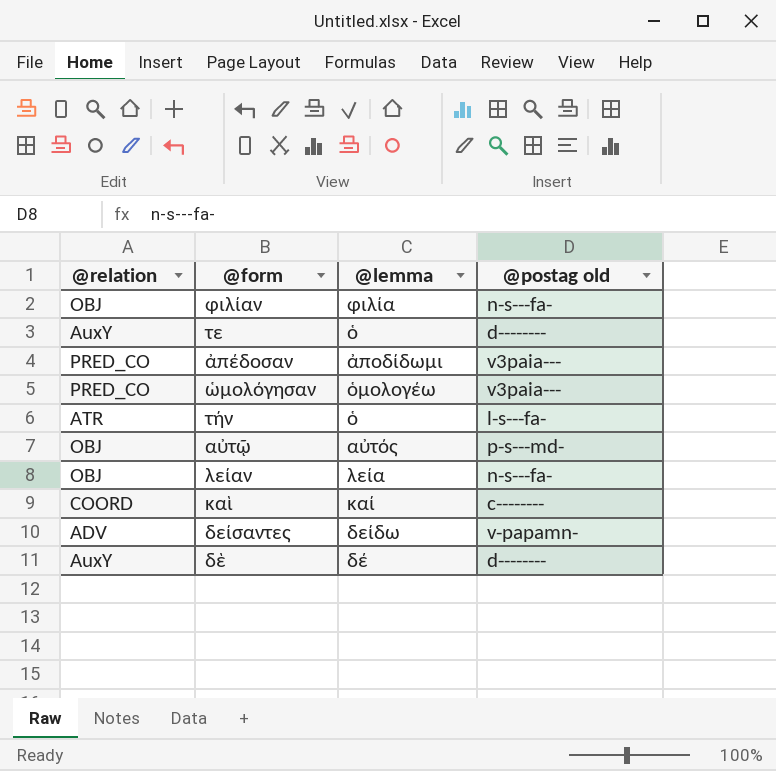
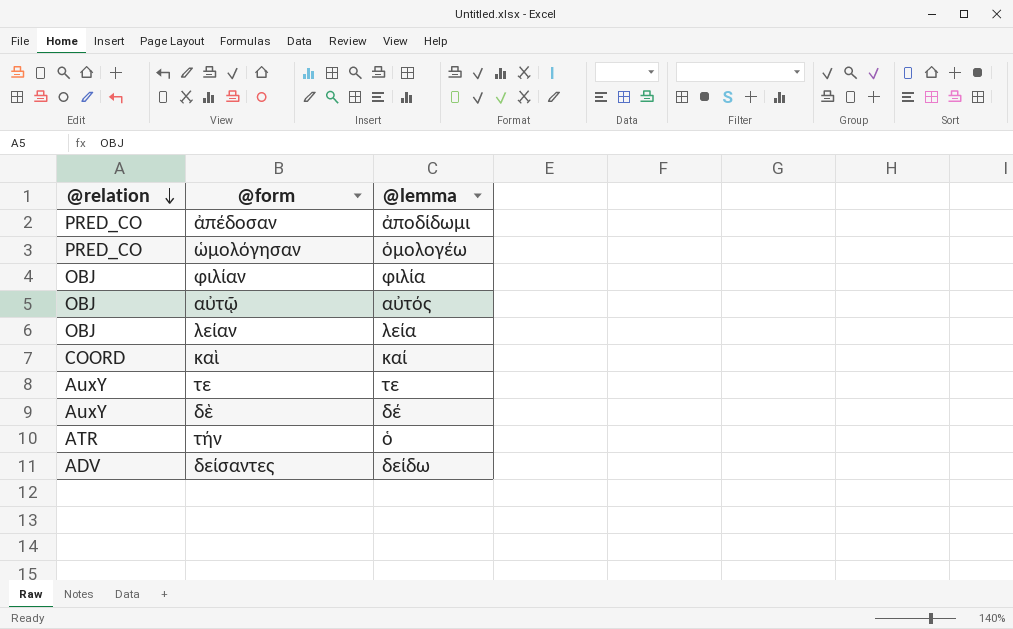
row order: none -> @relation descending
column @postag old | position: 4 -> none
τε | @lemma: ὁ -> τε

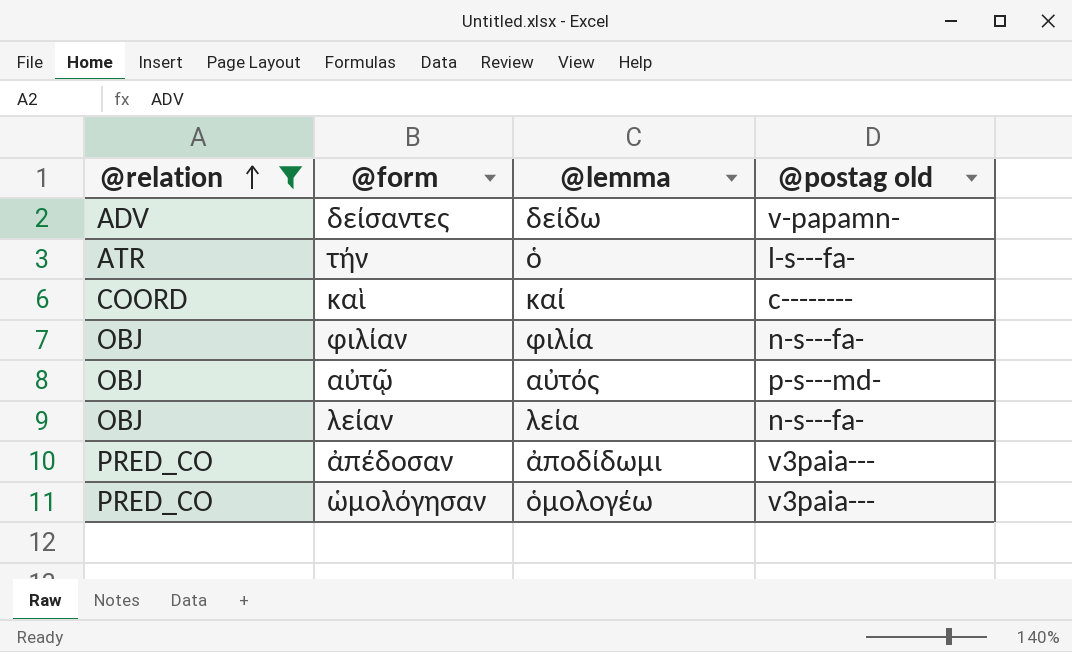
filter: none -> @relation != AuxY
row order: @relation descending -> @relation ascending
column @postag old | position: none -> 4

